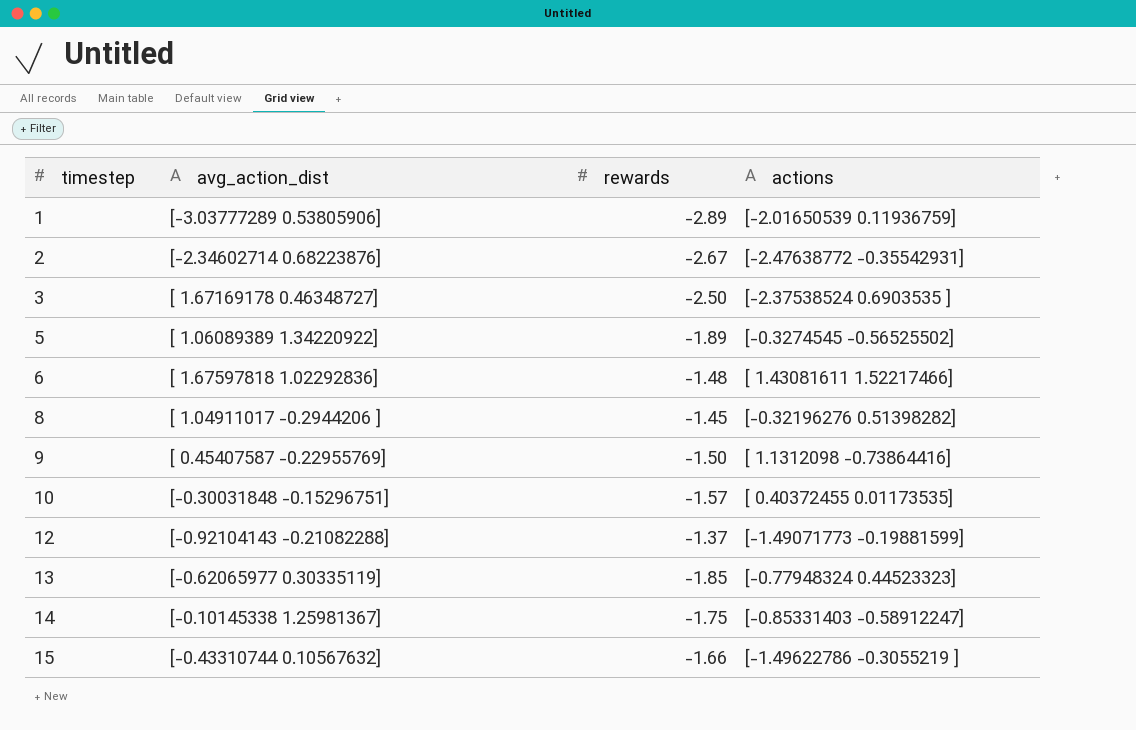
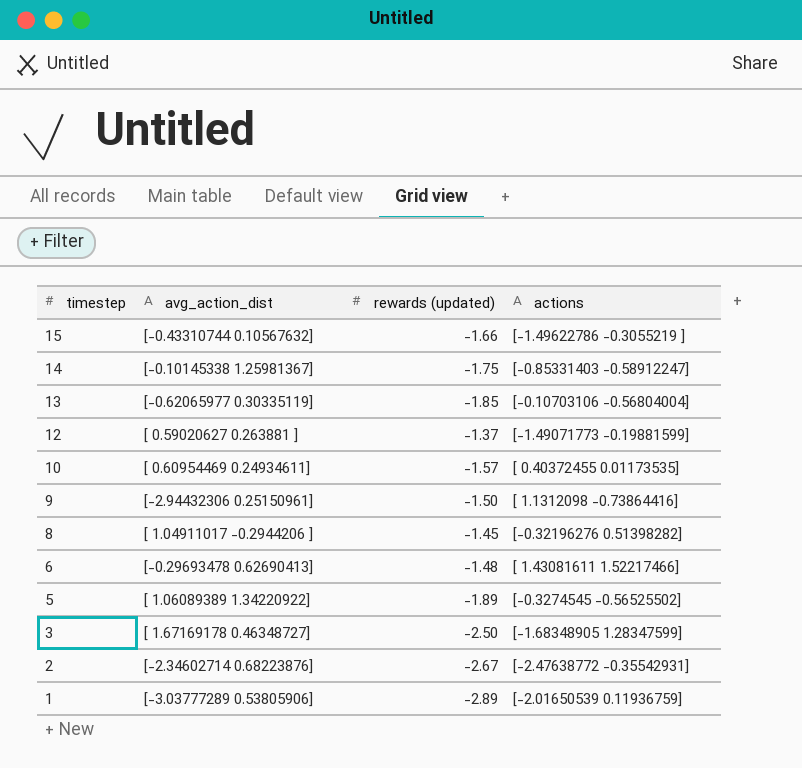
row order: timestep ascending -> timestep descending
column name: rewards -> rewards (updated)
13 | actions: [-0.77948324 0.44523323] -> [-0.10703106 -0.56804004]
12 | avg_action_dist: [-0.92104143 -0.21082288] -> [ 0.59020627 0.263881 ]
10 | avg_action_dist: [-0.30031848 -0.15296751] -> [ 0.60954469 0.24934611]
9 | avg_action_dist: [ 0.45407587 -0.22955769] -> [-2.94432306 0.25150961]
6 | avg_action_dist: [ 1.67597818 1.02292836] -> [-0.29693478 0.62690413]
3 | actions: [-2.37538524 0.6903535 ] -> [-1.68348905 1.28347599]

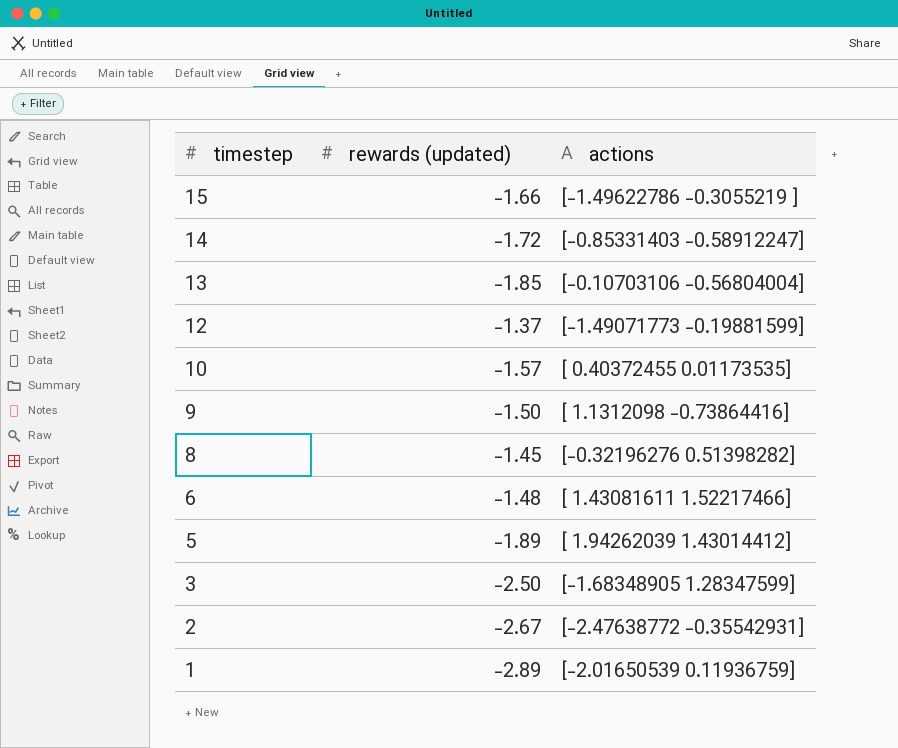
column avg_action_dist | position: 2 -> none
14 | rewards (updated): -1.75 -> -1.72
5 | actions: [-0.3274545 -0.56525502] -> [ 1.94262039 1.43014412]

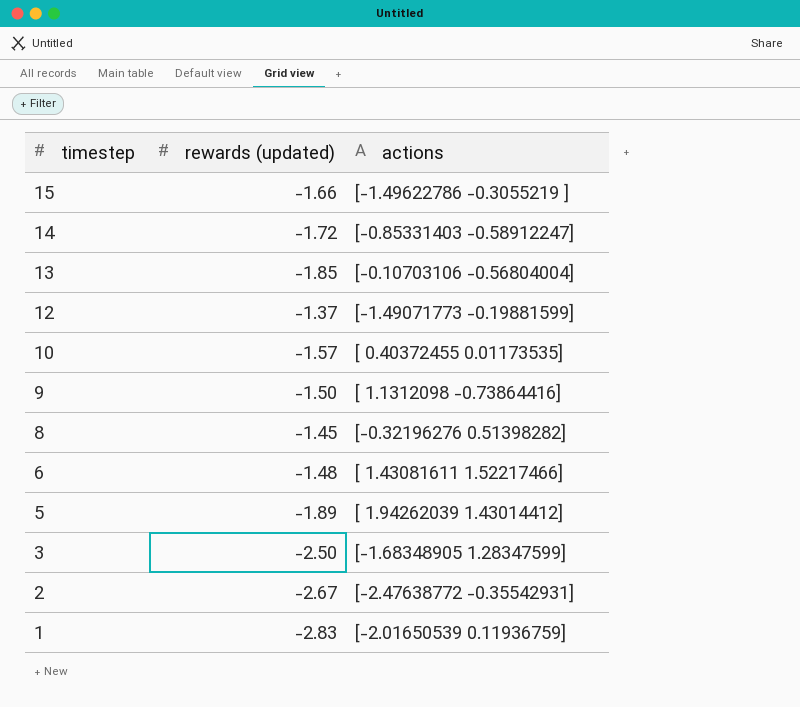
1 | rewards (updated): -2.89 -> -2.83

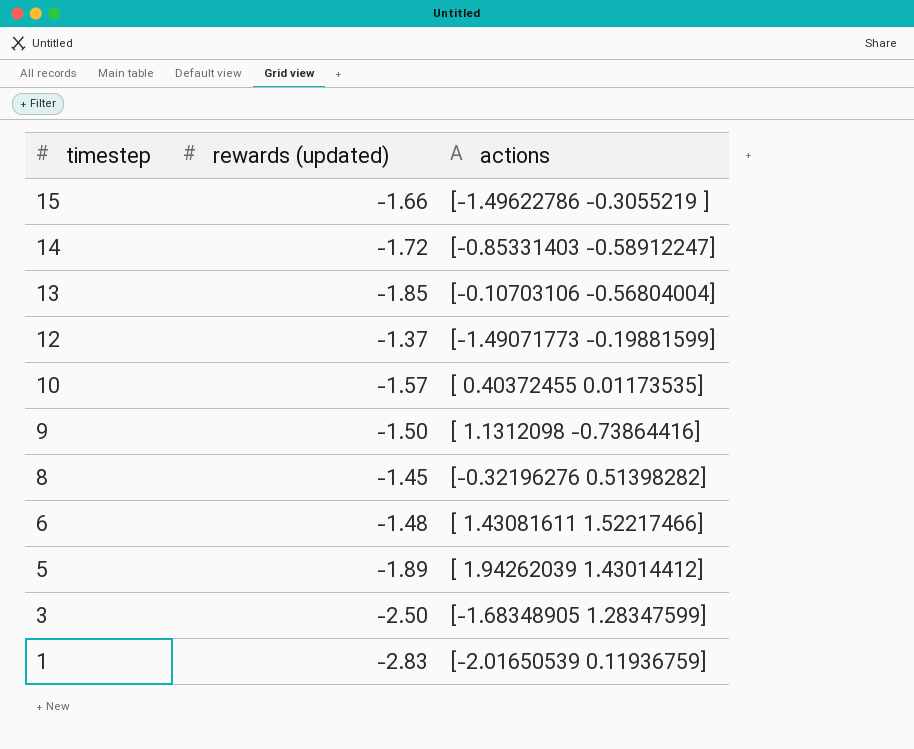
row 2: -2.67 | [-2.47638772 -0.35542931] -> none

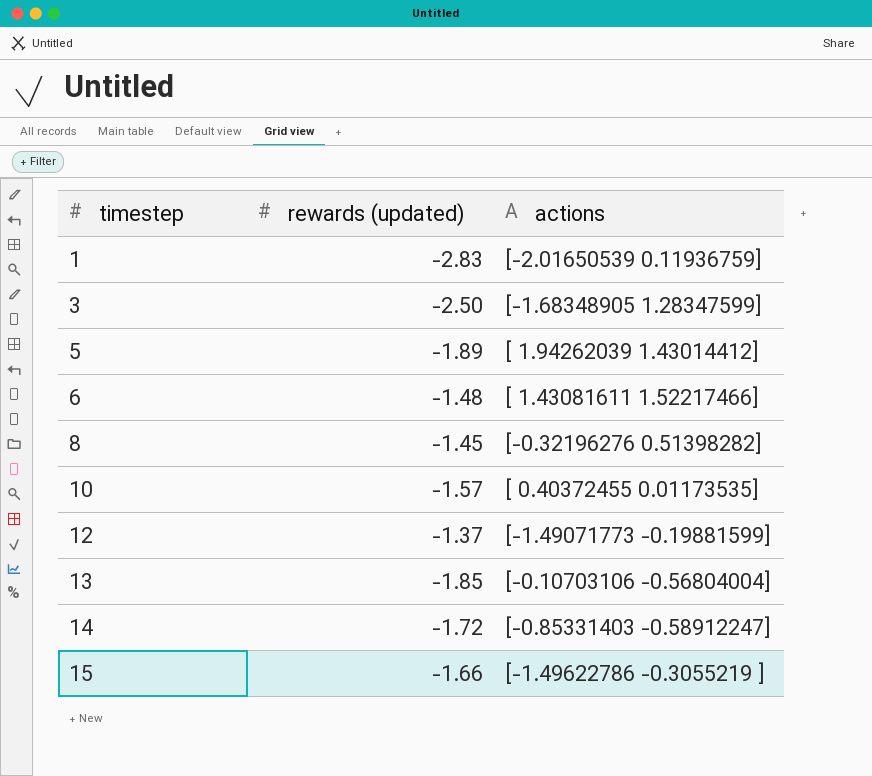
row order: timestep descending -> timestep ascending
row 9: -1.50 | [ 1.1312098 -0.73864416] -> none

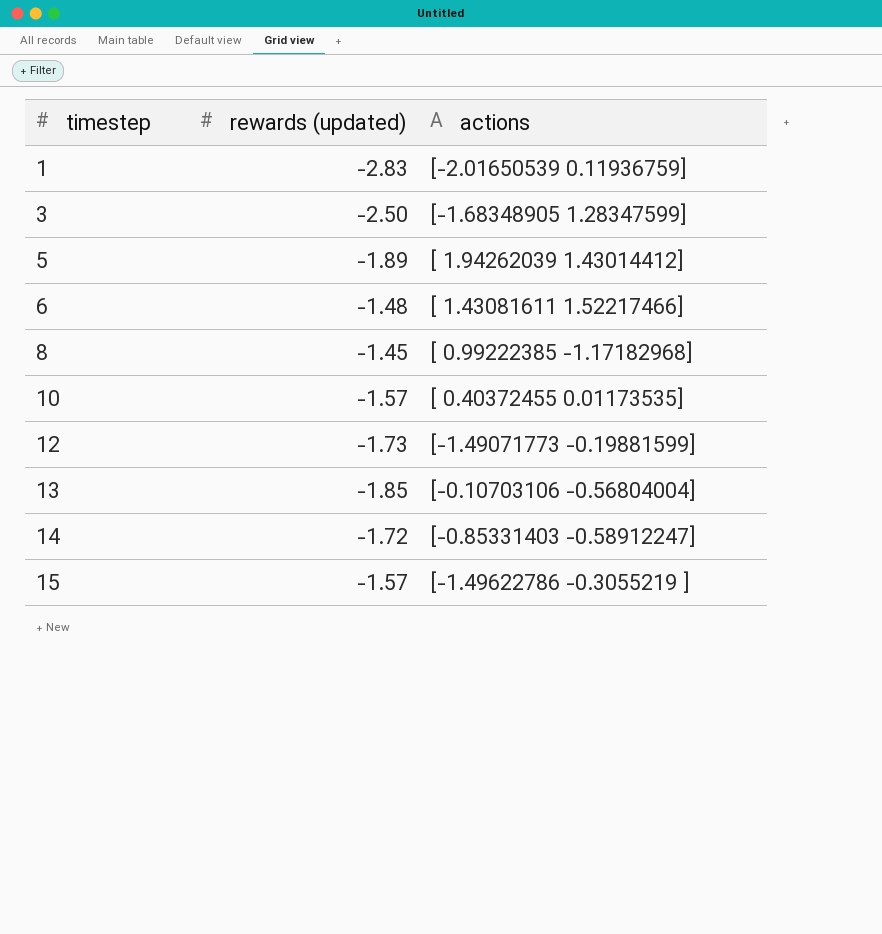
8 | actions: [-0.32196276 0.51398282] -> [ 0.99222385 -1.17182968]
12 | rewards (updated): -1.37 -> -1.73
15 | rewards (updated): -1.66 -> -1.57

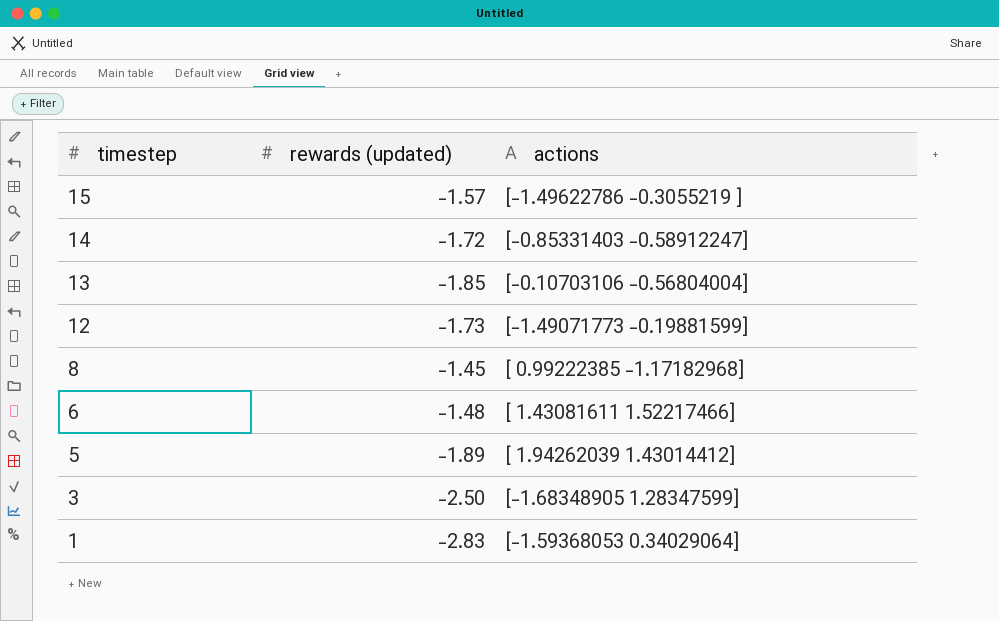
row order: timestep ascending -> timestep descending
row 10: -1.57 | [ 0.40372455 0.01173535] -> none
1 | actions: [-2.01650539 0.11936759] -> [-1.59368053 0.34029064]

